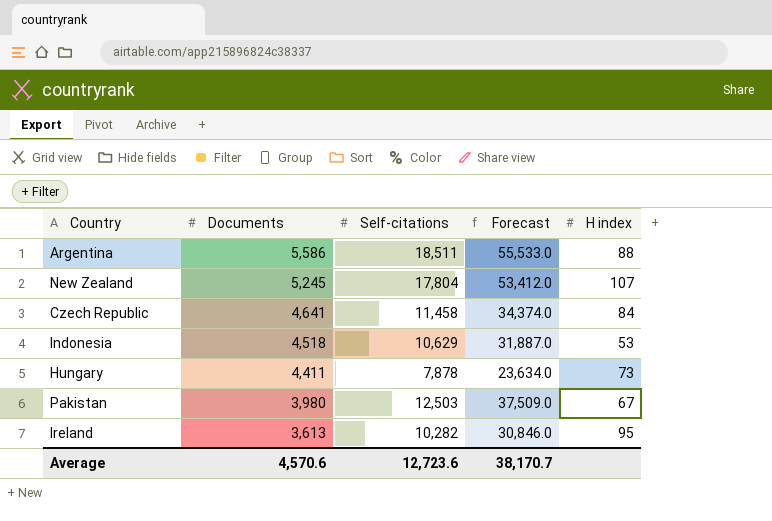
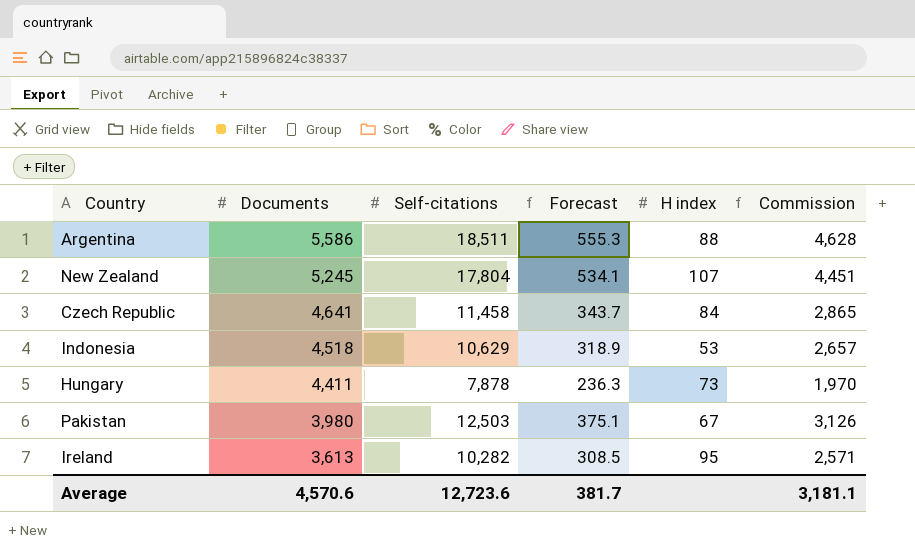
column Forecast | formula: [Self-citations] * 3 -> [Self-citations] * 0.03
column Commission | formula: none -> [Self-citations] * 0.25
Average | Forecast: 38,170.7 -> 381.7

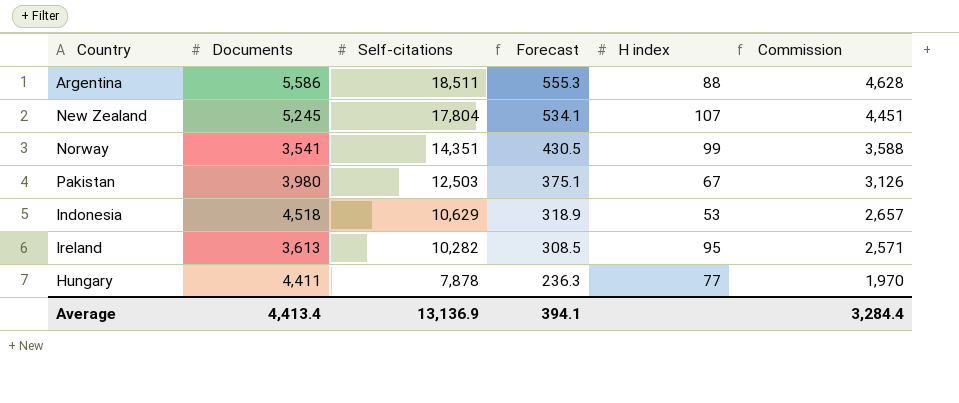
row order: Documents descending -> Self-citations descending
row Czech Republic: 4,641 | 11,458 | 343.7 | 84 | 2,865 -> none
row Norway: none -> 3,541 | 14,351 | 430.5 | 99 | 3,588
Hungary | H index: 73 -> 77
Average | Documents: 4,570.6 -> 4,413.4
Average | Self-citations: 12,723.6 -> 13,136.9
Average | Forecast: 381.7 -> 394.1
Average | Commission: 3,181.1 -> 3,284.4

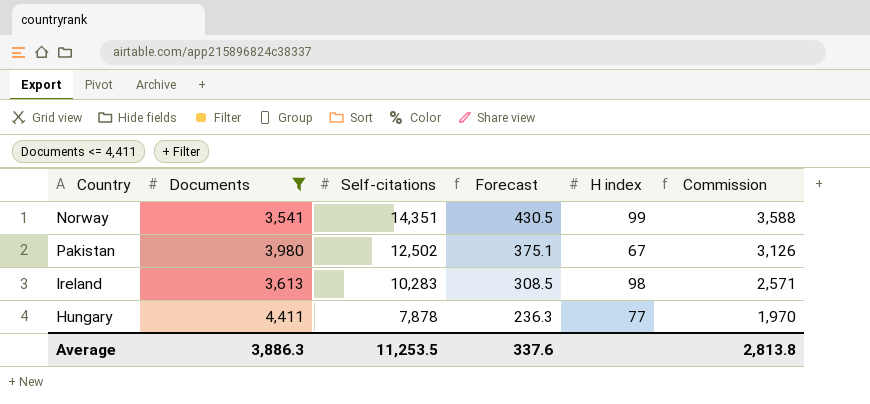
filter: none -> Documents <= 4,411
Pakistan | Self-citations: 12,503 -> 12,502
Ireland | Self-citations: 10,282 -> 10,283
Ireland | H index: 95 -> 98
Average | Documents: 4,413.4 -> 3,886.3
Average | Self-citations: 13,136.9 -> 11,253.5
Average | Forecast: 394.1 -> 337.6
Average | Commission: 3,284.4 -> 2,813.8

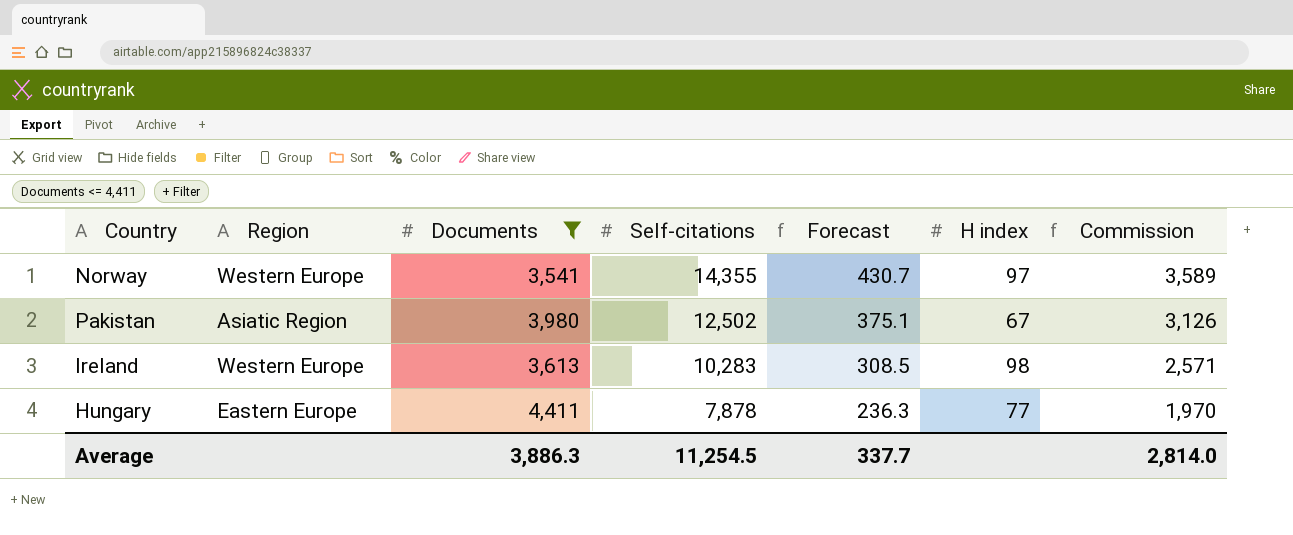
column Region | position: none -> 2
Norway | Self-citations: 14,351 -> 14,355
Norway | Forecast: 430.5 -> 430.7
Norway | H index: 99 -> 97
Norway | Commission: 3,588 -> 3,589
Average | Self-citations: 11,253.5 -> 11,254.5
Average | Forecast: 337.6 -> 337.7
Average | Commission: 2,813.8 -> 2,814.0

